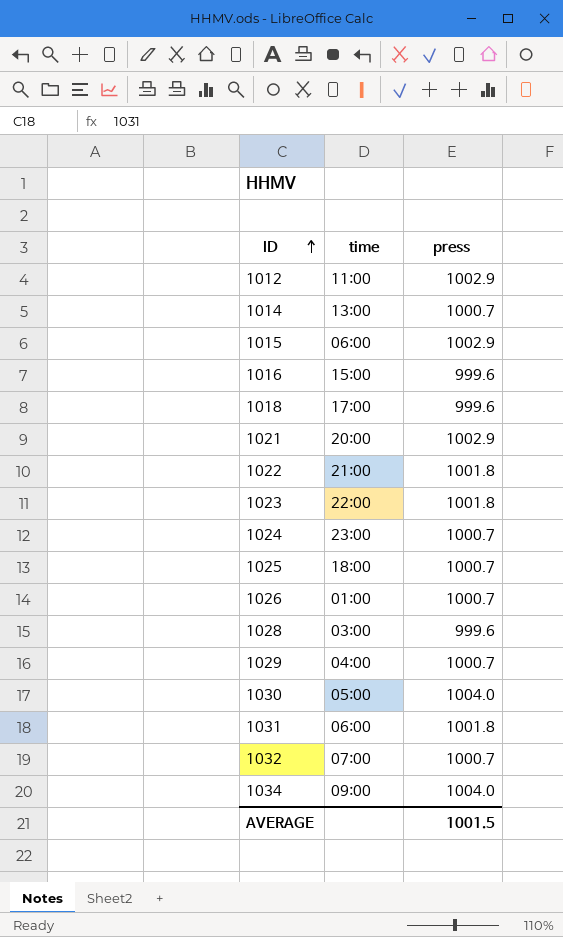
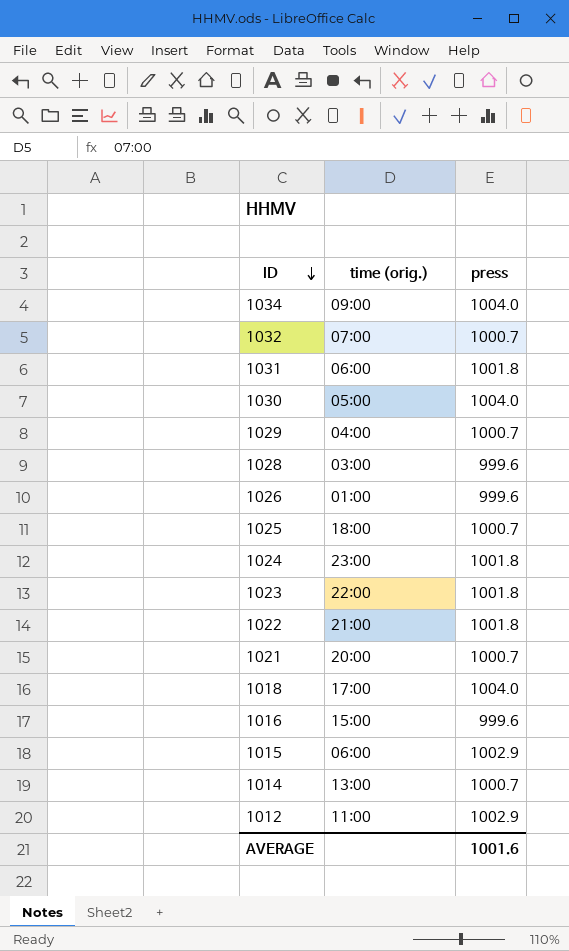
row order: ID ascending -> ID descending
column name: time -> time (orig.)
1026 | press: 1000.7 -> 999.6
1024 | press: 1000.7 -> 1001.8
1021 | press: 1002.9 -> 1000.7
1018 | press: 999.6 -> 1004.0
AVERAGE | press: 1001.5 -> 1001.6

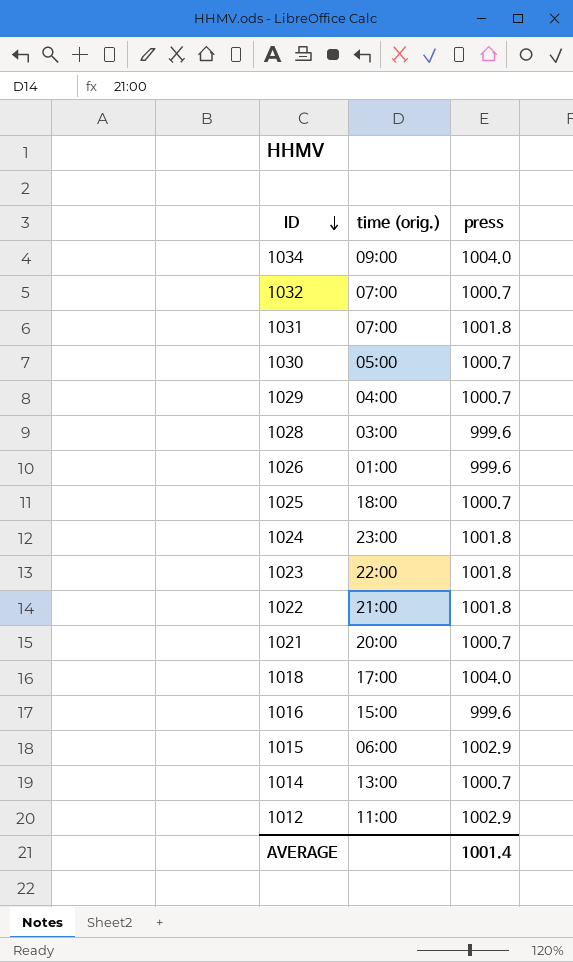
1031 | time (orig.): 06:00 -> 07:00
1030 | press: 1004.0 -> 1000.7
AVERAGE | press: 1001.6 -> 1001.4

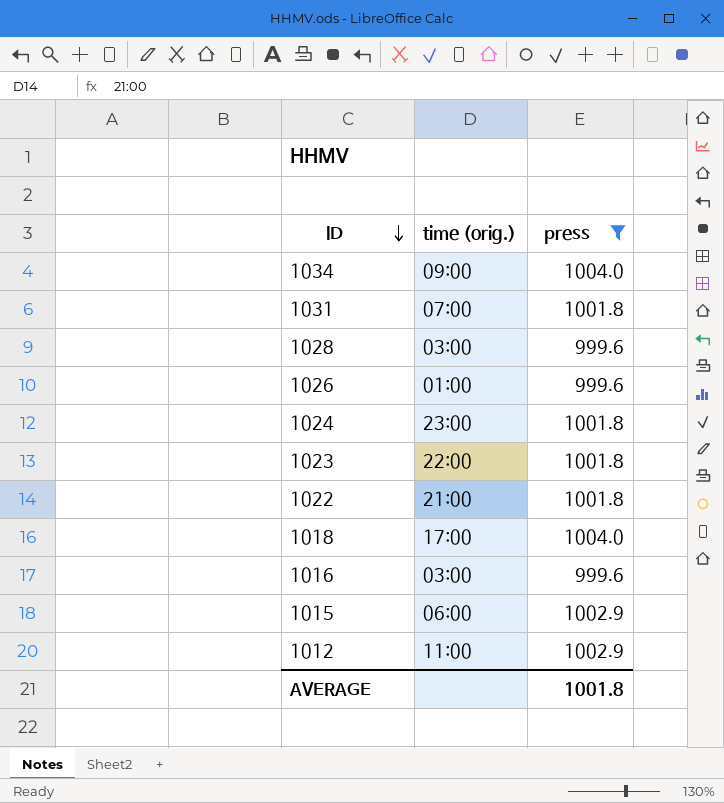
filter: none -> press != 1000.7
1016 | time (orig.): 15:00 -> 03:00
AVERAGE | press: 1001.4 -> 1001.8

